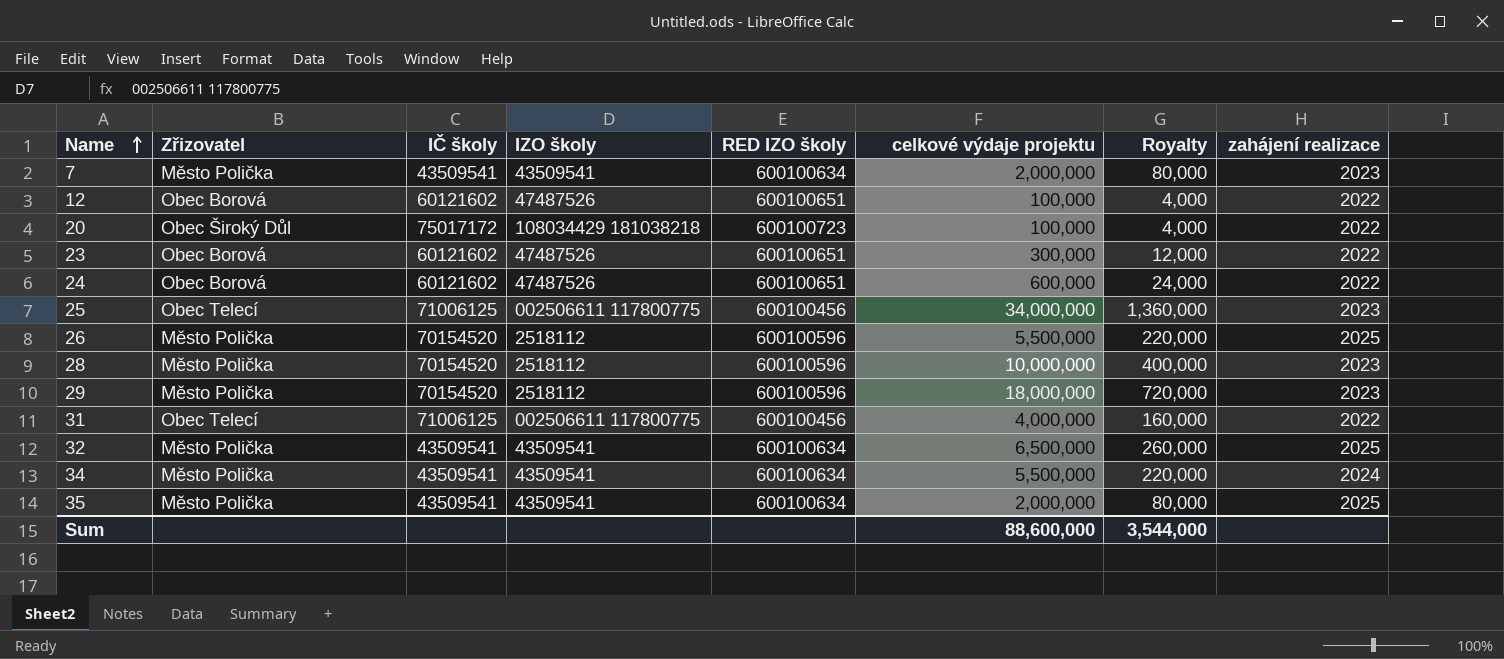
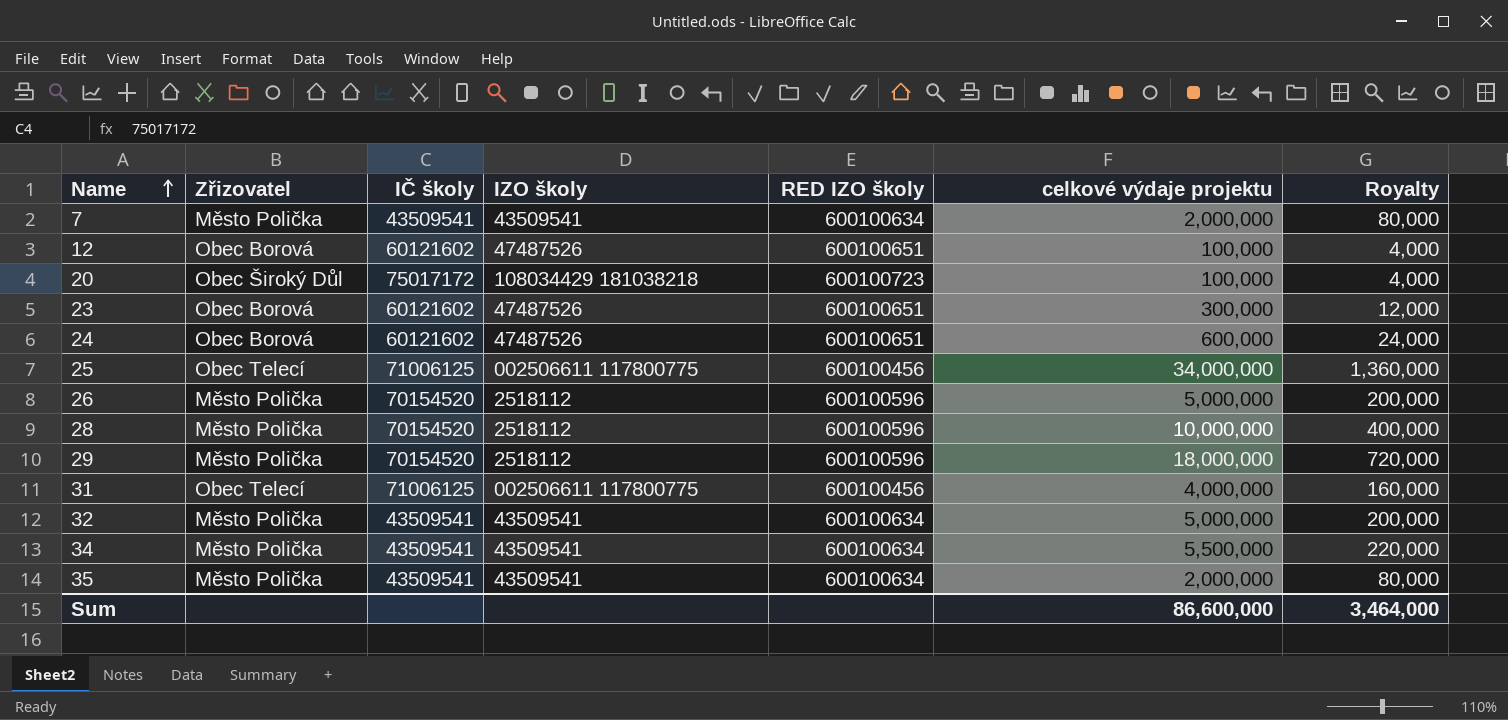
column zahájení realizace | position: 8 -> none
26 | celkové výdaje projektu: 5,500,000 -> 5,000,000
26 | Royalty: 220,000 -> 200,000
32 | celkové výdaje projektu: 6,500,000 -> 5,000,000
32 | Royalty: 260,000 -> 200,000
Sum | celkové výdaje projektu: 88,600,000 -> 86,600,000
Sum | Royalty: 3,544,000 -> 3,464,000

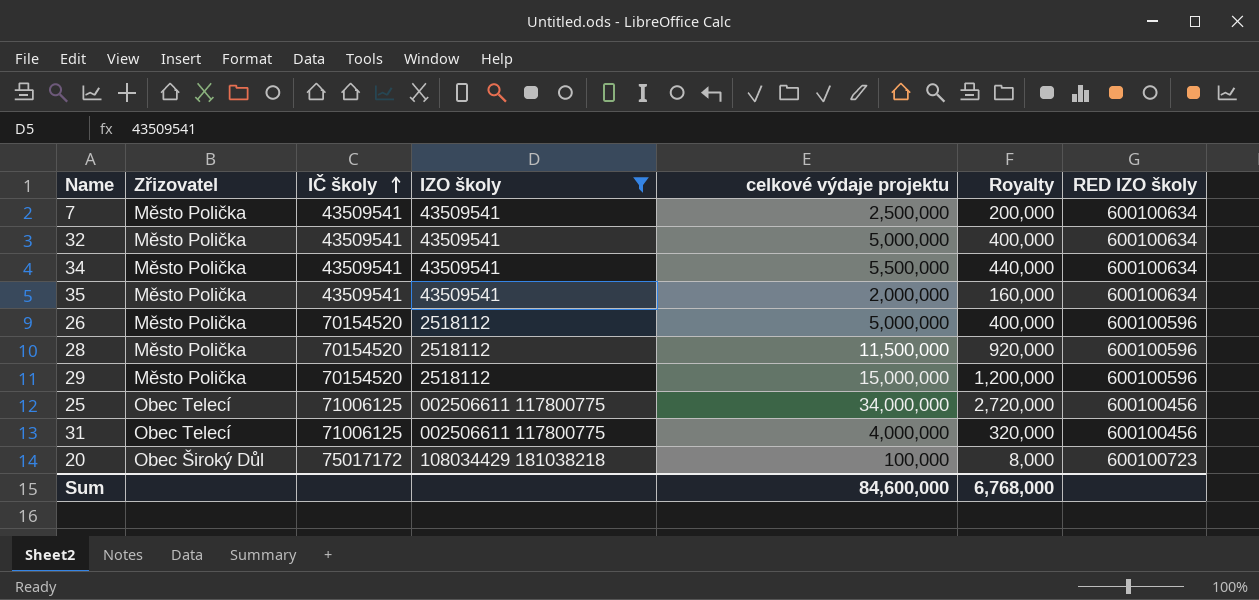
filter: none -> IZO školy != 47487526
row order: Name ascending -> IČ školy ascending
column Royalty | formula: [celkové výdaje projektu] * 0.04 -> [celkové výdaje projektu] * 0.08
column RED IZO školy | position: 5 -> 7
7 | celkové výdaje projektu: 2,000,000 -> 2,500,000
28 | celkové výdaje projektu: 10,000,000 -> 11,500,000
29 | celkové výdaje projektu: 18,000,000 -> 15,000,000
Sum | celkové výdaje projektu: 86,600,000 -> 84,600,000
Sum | Royalty: 3,464,000 -> 6,768,000

